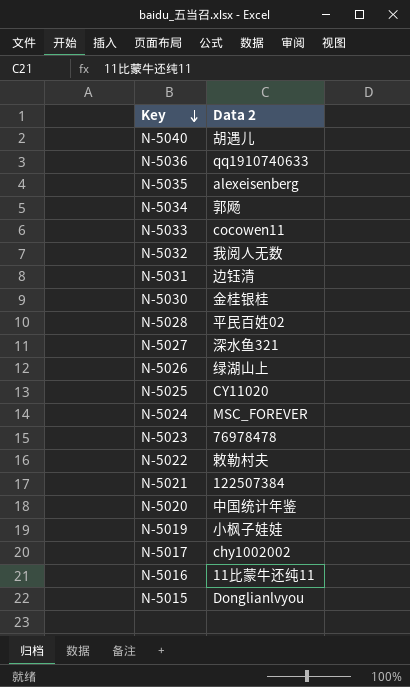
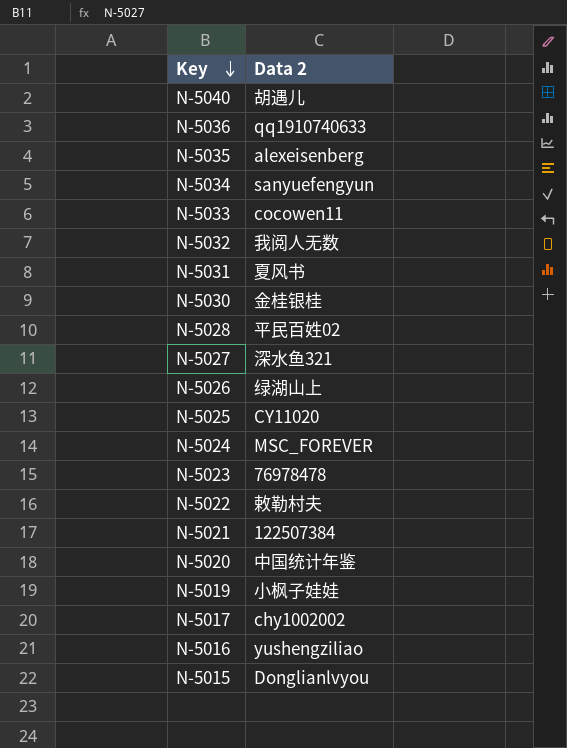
N-5034 | Data 2: 郭飏 -> sanyuefengyun
N-5031 | Data 2: 边钰清 -> 夏风书
N-5016 | Data 2: 11比蒙牛还纯11 -> yushengziliao

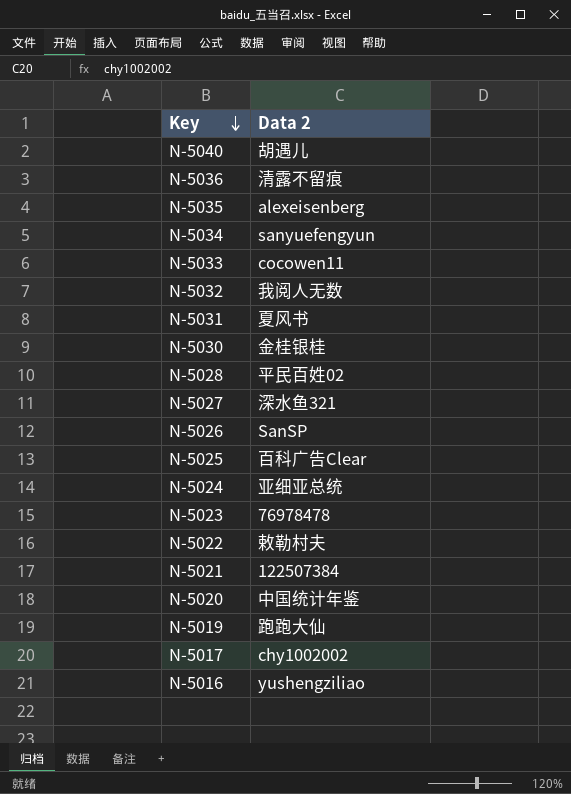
row N-5015: Donglianlvyou -> none
N-5036 | Data 2: qq1910740633 -> 清露不留痕
N-5026 | Data 2: 绿湖山上 -> SanSP
N-5025 | Data 2: CY11020 -> 百科广告Clear
N-5024 | Data 2: MSC_FOREVER -> 亚细亚总统
N-5019 | Data 2: 小枫子娃娃 -> 跑跑大仙

